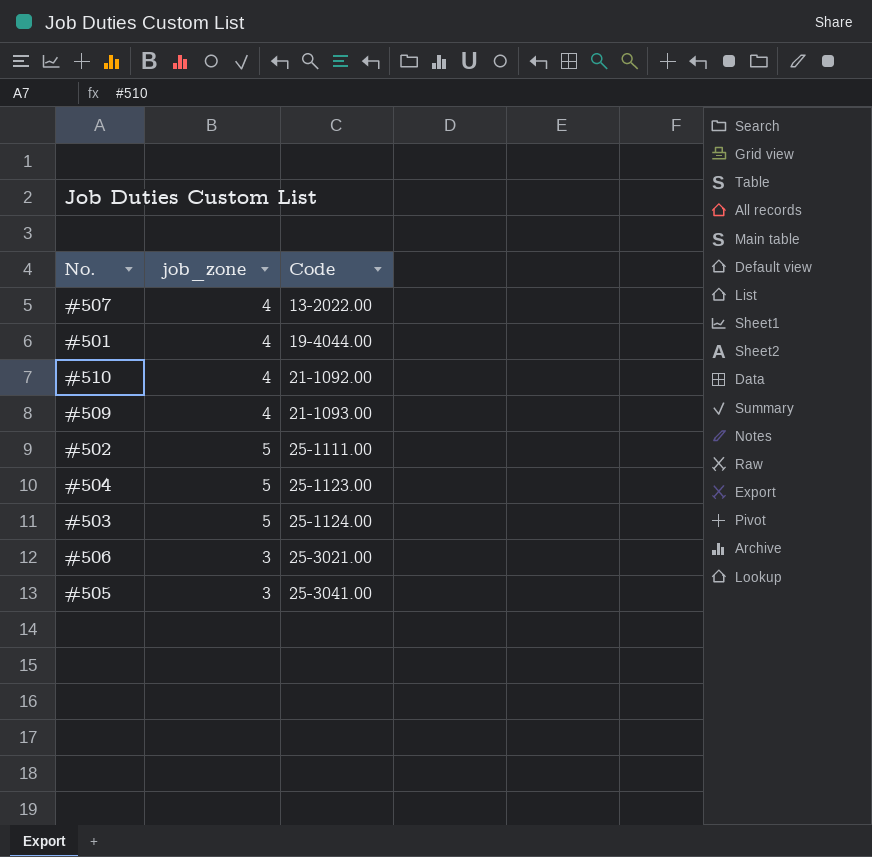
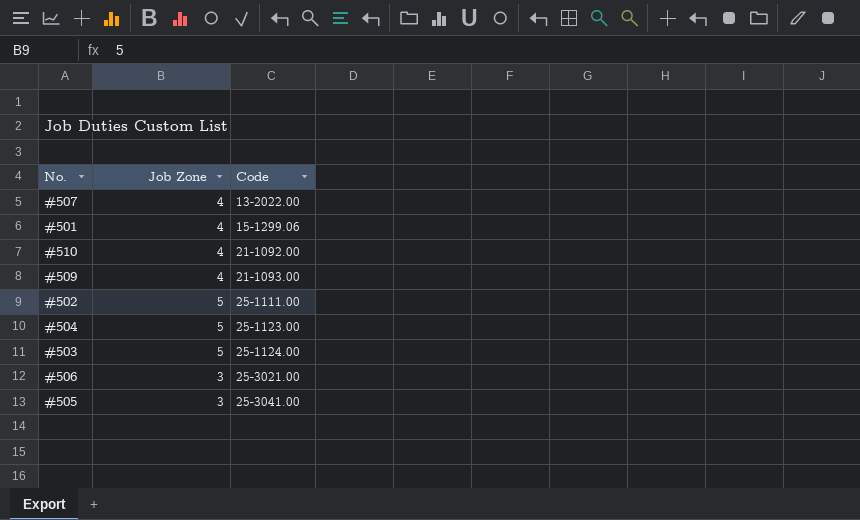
column name: job_zone -> Job Zone
#501 | Code: 19-4044.00 -> 15-1299.06

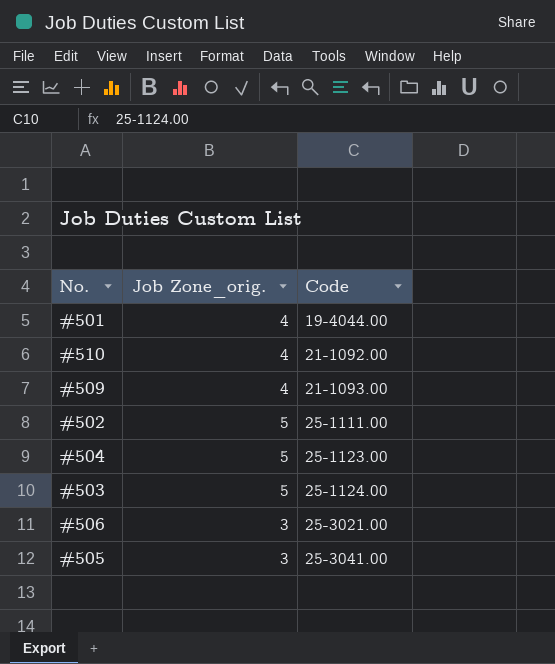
column name: Job Zone -> Job Zone_orig.
row #507: 4 | 13-2022.00 -> none
#501 | Code: 15-1299.06 -> 19-4044.00

